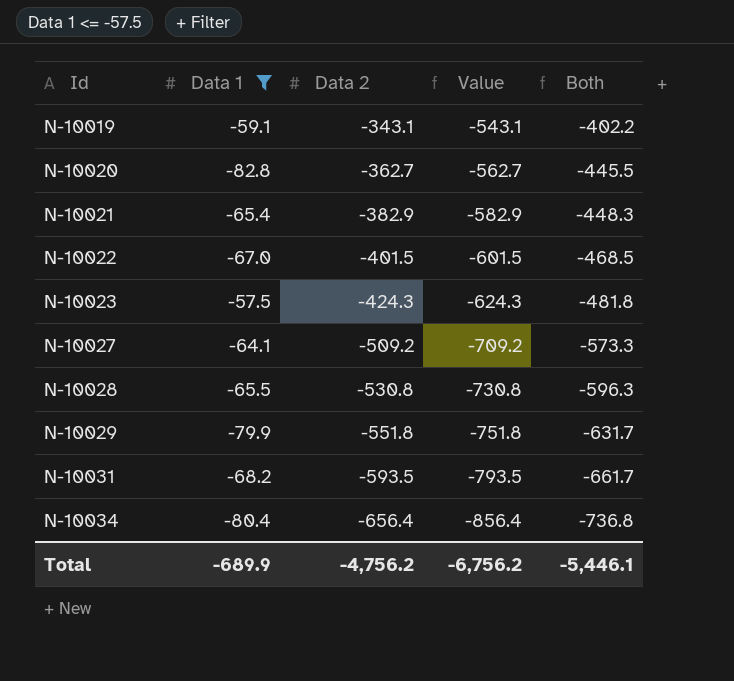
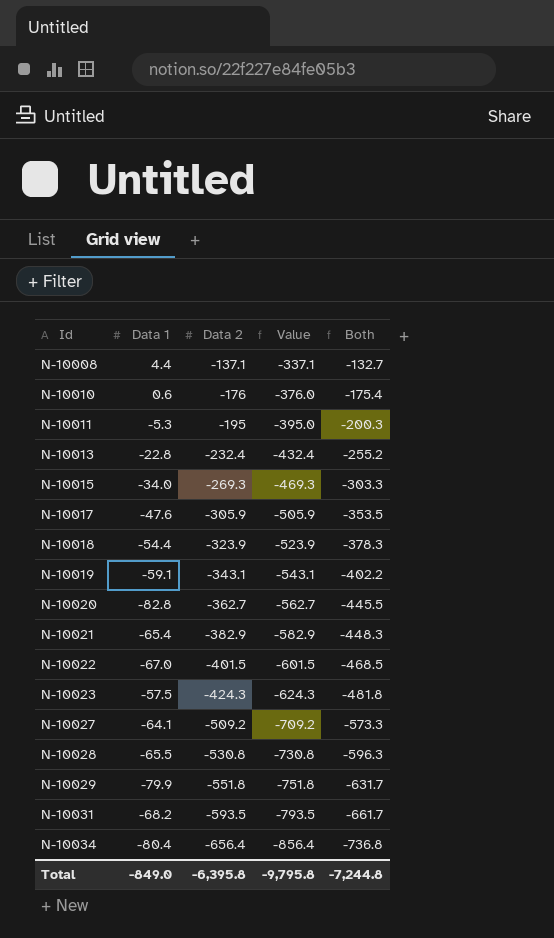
filter: Data 1 <= -57.5 -> none
Total | Data 1: -689.9 -> -849.0
Total | Data 2: -4,756.2 -> -6,395.8
Total | Value: -6,756.2 -> -9,795.8
Total | Both: -5,446.1 -> -7,244.8

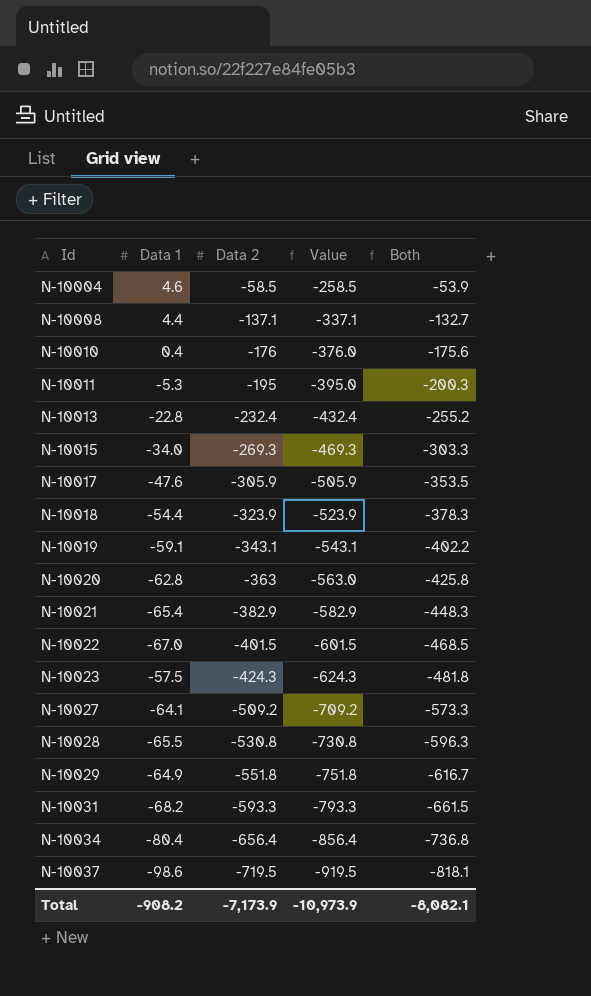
row N-10004: none -> 4.6 | -58.5 | -258.5 | -53.9
N-10010 | Data 1: 0.6 -> 0.4
N-10010 | Both: -175.4 -> -175.6
N-10020 | Data 1: -82.8 -> -62.8
N-10020 | Data 2: -362.7 -> -363
N-10020 | Value: -562.7 -> -563.0
N-10020 | Both: -445.5 -> -425.8
N-10029 | Data 1: -79.9 -> -64.9
N-10029 | Both: -631.7 -> -616.7
N-10031 | Data 2: -593.5 -> -593.3
N-10031 | Value: -793.5 -> -793.3
N-10031 | Both: -661.7 -> -661.5
row N-10037: none -> -98.6 | -719.5 | -919.5 | -818.1
Total | Data 1: -849.0 -> -908.2
Total | Data 2: -6,395.8 -> -7,173.9
Total | Value: -9,795.8 -> -10,973.9
Total | Both: -7,244.8 -> -8,082.1

